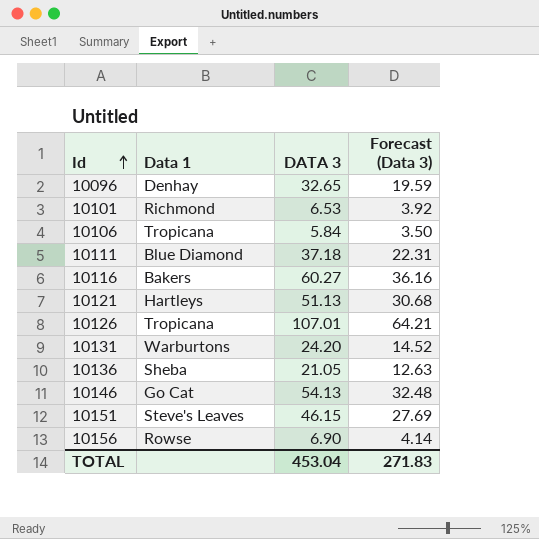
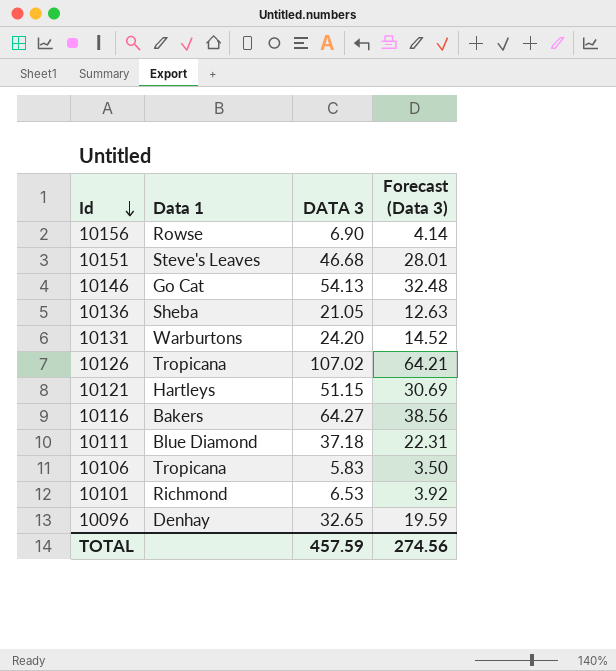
row order: Id ascending -> Id descending
10151 | DATA 3: 46.15 -> 46.68
10151 | Forecast (Data 3): 27.69 -> 28.01
10126 | DATA 3: 107.01 -> 107.02
10121 | DATA 3: 51.13 -> 51.15
10121 | Forecast (Data 3): 30.68 -> 30.69
10116 | DATA 3: 60.27 -> 64.27
10116 | Forecast (Data 3): 36.16 -> 38.56
10106 | DATA 3: 5.84 -> 5.83
TOTAL | DATA 3: 453.04 -> 457.59
TOTAL | Forecast (Data 3): 271.83 -> 274.56

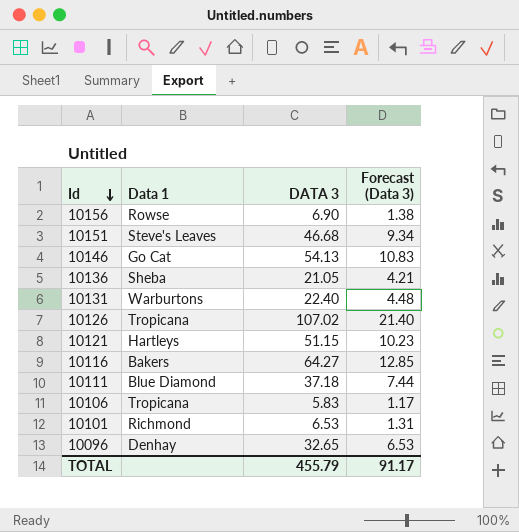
column Forecast (Data 3) | formula: [DATA 3] * 0.6 -> [DATA 3] * 0.2
10131 | DATA 3: 24.20 -> 22.40
TOTAL | DATA 3: 457.59 -> 455.79
TOTAL | Forecast (Data 3): 274.56 -> 91.17

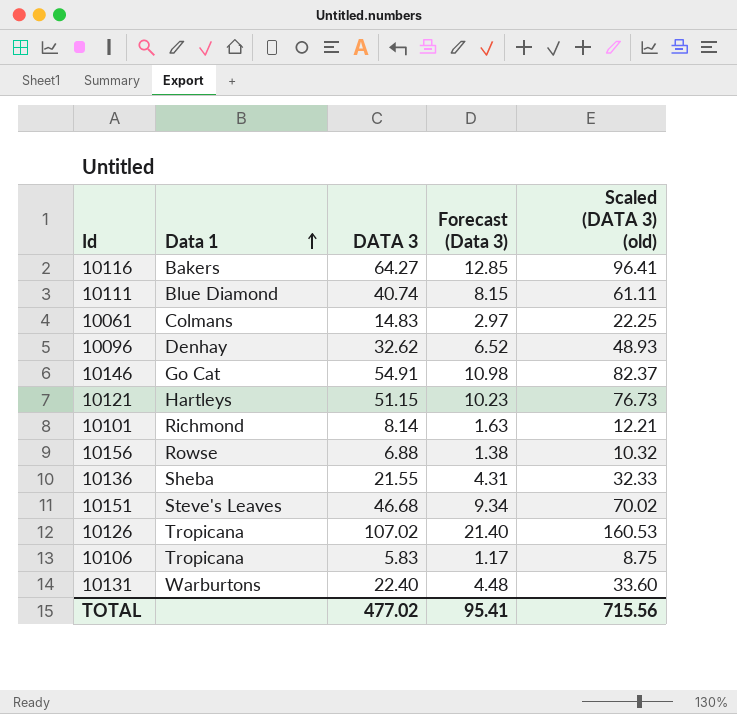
row order: Id descending -> Data 1 ascending
column Scaled (DATA 3) (old) | formula: none -> [DATA 3] * 1.5
10111 | DATA 3: 37.18 -> 40.74
10111 | Forecast (Data 3): 7.44 -> 8.15
row 10061: none -> Colmans | 14.83 | 2.97 | 22.25
10096 | DATA 3: 32.65 -> 32.62
10096 | Forecast (Data 3): 6.53 -> 6.52
10146 | DATA 3: 54.13 -> 54.91
10146 | Forecast (Data 3): 10.83 -> 10.98
10101 | DATA 3: 6.53 -> 8.14
10101 | Forecast (Data 3): 1.31 -> 1.63
10156 | DATA 3: 6.90 -> 6.88
10136 | DATA 3: 21.05 -> 21.55
10136 | Forecast (Data 3): 4.21 -> 4.31
TOTAL | DATA 3: 455.79 -> 477.02
TOTAL | Forecast (Data 3): 91.17 -> 95.41

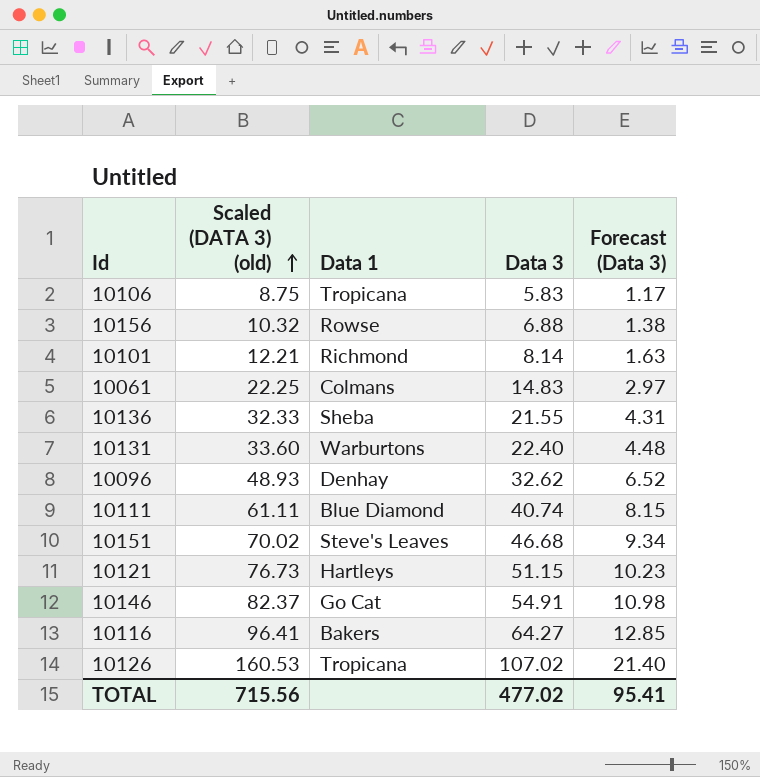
row order: Data 1 ascending -> Scaled (DATA 3) (old) ascending
column Scaled (DATA 3) (old) | position: 5 -> 2
column name: DATA 3 -> Data 3

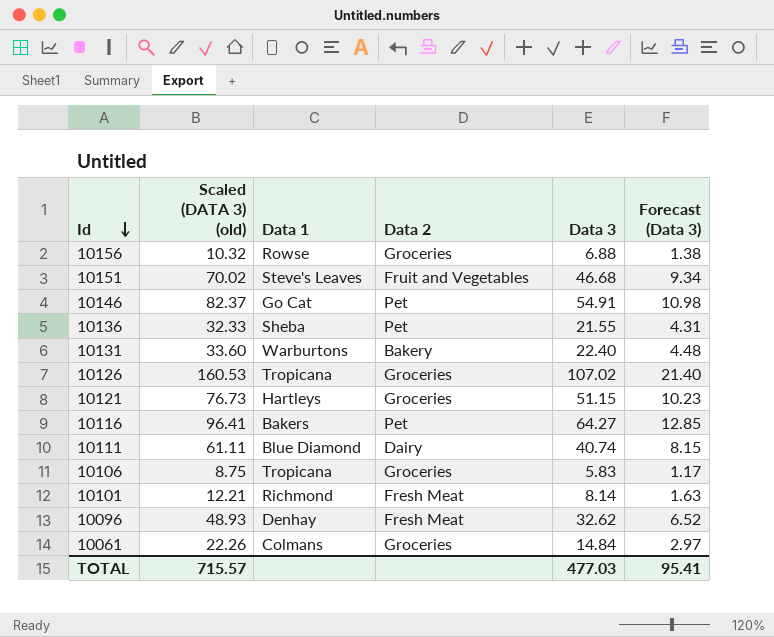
row order: Scaled (DATA 3) (old) ascending -> Id descending
column Data 2 | position: none -> 4
10061 | Scaled (DATA 3) (old): 22.25 -> 22.26
10061 | Data 3: 14.83 -> 14.84
TOTAL | Scaled (DATA 3) (old): 715.56 -> 715.57
TOTAL | Data 3: 477.02 -> 477.03

